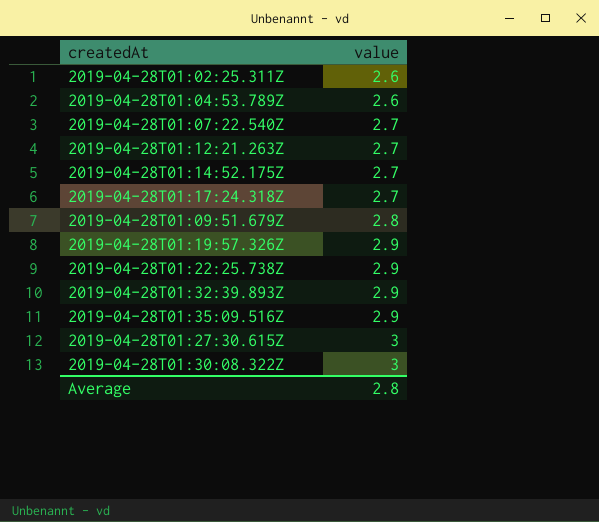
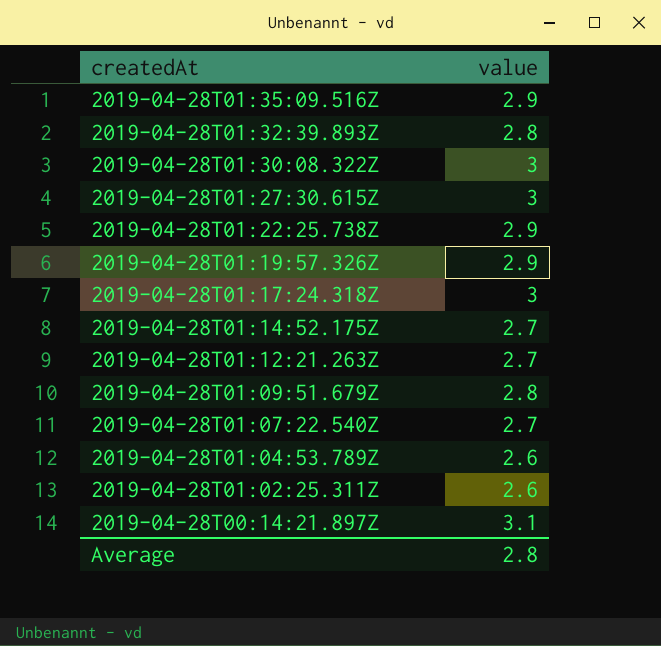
row order: value ascending -> createdAt descending
2019-04-28T01:32:39.893Z | value: 2.9 -> 2.8
2019-04-28T01:17:24.318Z | value: 2.7 -> 3
row 2019-04-28T00:14:21.897Z: none -> 3.1

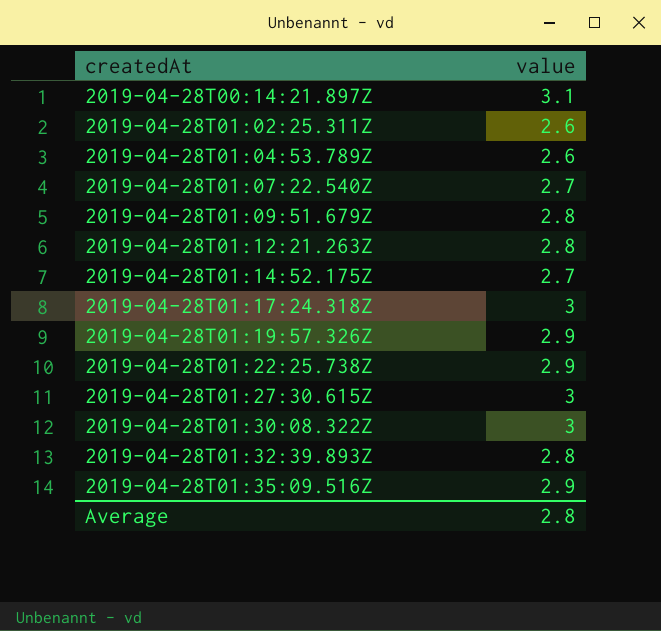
row order: createdAt descending -> createdAt ascending
2019-04-28T01:12:21.263Z | value: 2.7 -> 2.8

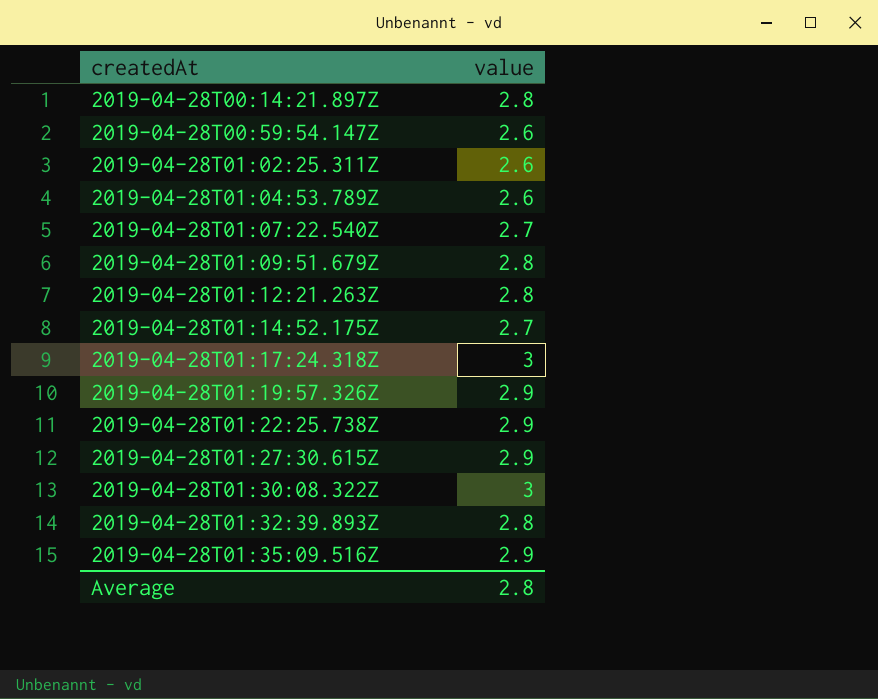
2019-04-28T00:14:21.897Z | value: 3.1 -> 2.8
row 2019-04-28T00:59:54.147Z: none -> 2.6
2019-04-28T01:27:30.615Z | value: 3 -> 2.9

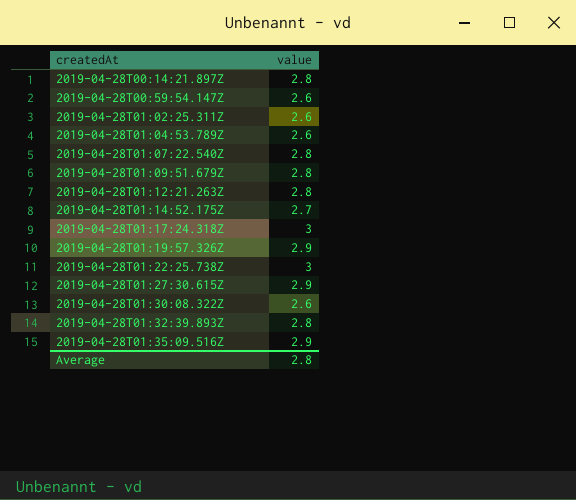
2019-04-28T01:07:22.540Z | value: 2.7 -> 2.8
2019-04-28T01:22:25.738Z | value: 2.9 -> 3
2019-04-28T01:30:08.322Z | value: 3 -> 2.6

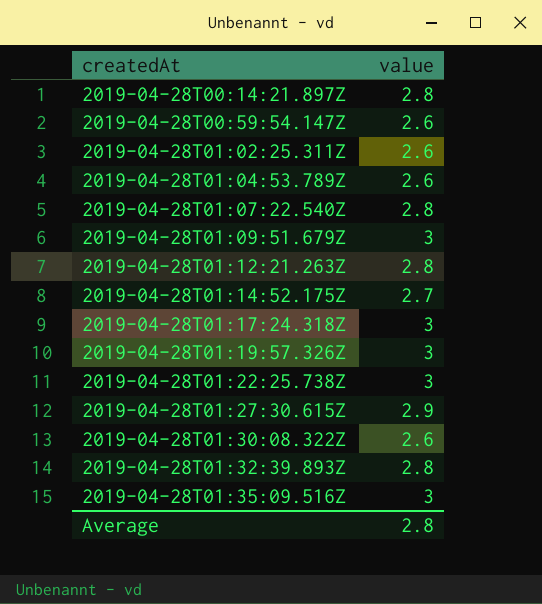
2019-04-28T01:09:51.679Z | value: 2.8 -> 3
2019-04-28T01:19:57.326Z | value: 2.9 -> 3
2019-04-28T01:35:09.516Z | value: 2.9 -> 3

